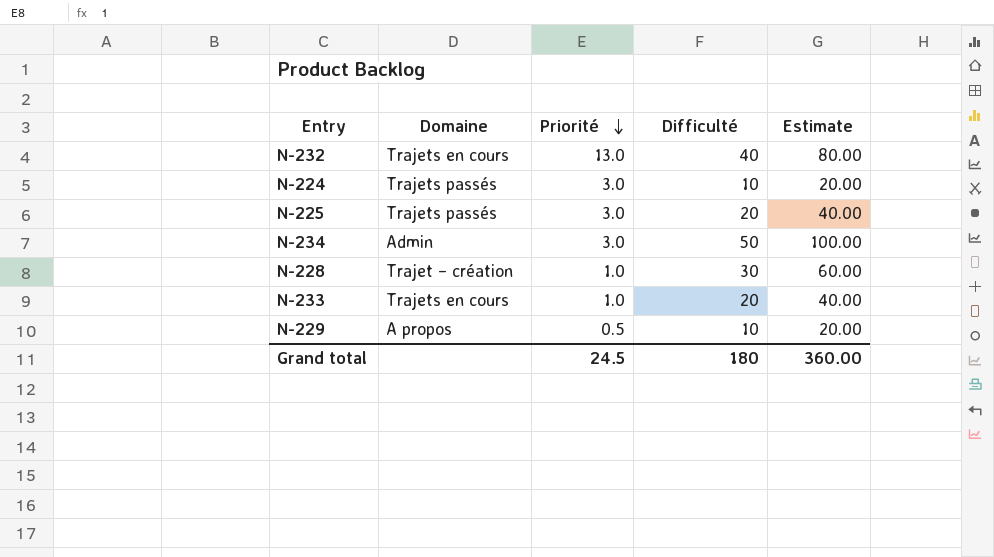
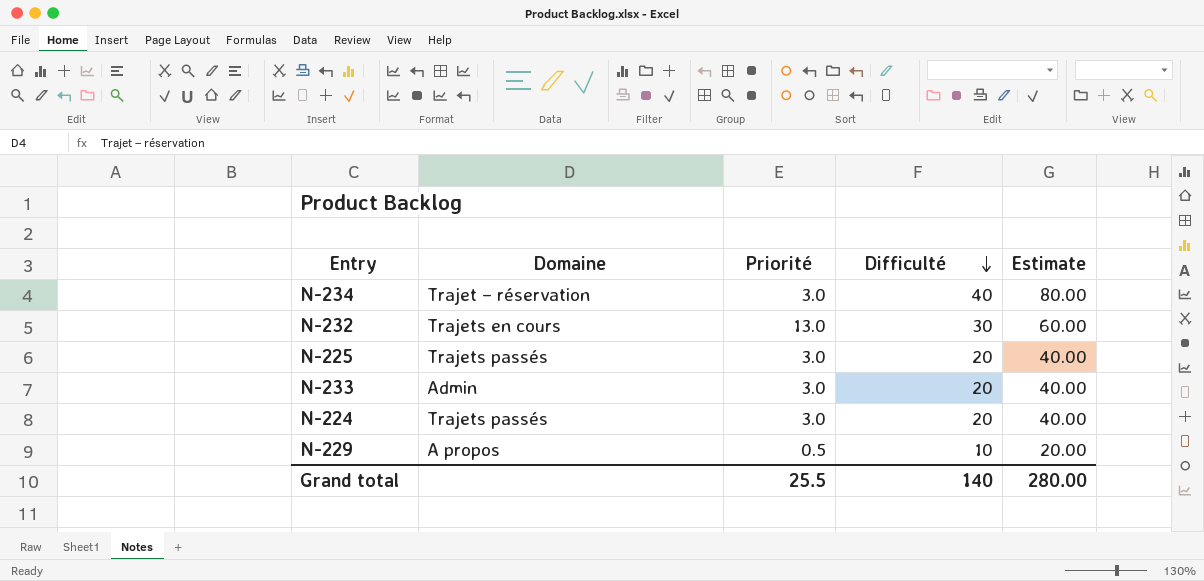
row order: Priorité descending -> Difficulté descending
row N-228: Trajet – création | 1.0 | 30 | 60.00 -> none
N-234 | Domaine: Admin -> Trajet – réservation
N-234 | Difficulté: 50 -> 40
N-234 | Estimate: 100.00 -> 80.00
N-232 | Difficulté: 40 -> 30
N-232 | Estimate: 80.00 -> 60.00
N-233 | Domaine: Trajets en cours -> Admin
N-233 | Priorité: 1.0 -> 3.0
N-224 | Difficulté: 10 -> 20
N-224 | Estimate: 20.00 -> 40.00
Grand total | Priorité: 24.5 -> 25.5
Grand total | Difficulté: 180 -> 140
Grand total | Estimate: 360.00 -> 280.00

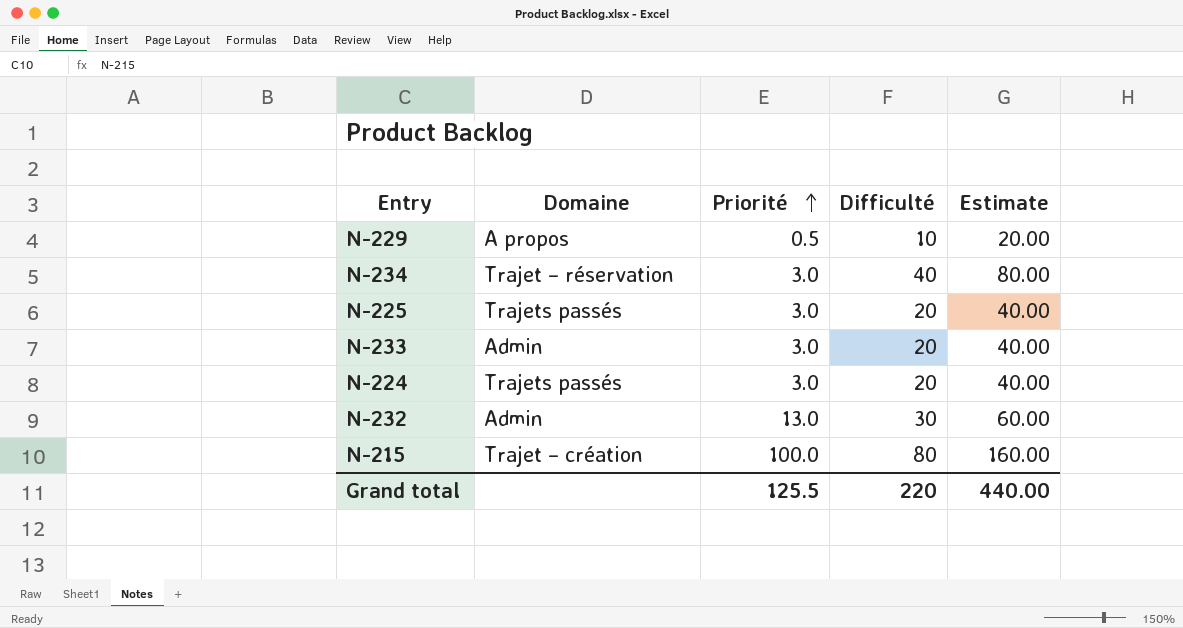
row order: Difficulté descending -> Priorité ascending
N-232 | Domaine: Trajets en cours -> Admin
row N-215: none -> Trajet – création | 100.0 | 80 | 160.00
Grand total | Priorité: 25.5 -> 125.5
Grand total | Difficulté: 140 -> 220
Grand total | Estimate: 280.00 -> 440.00

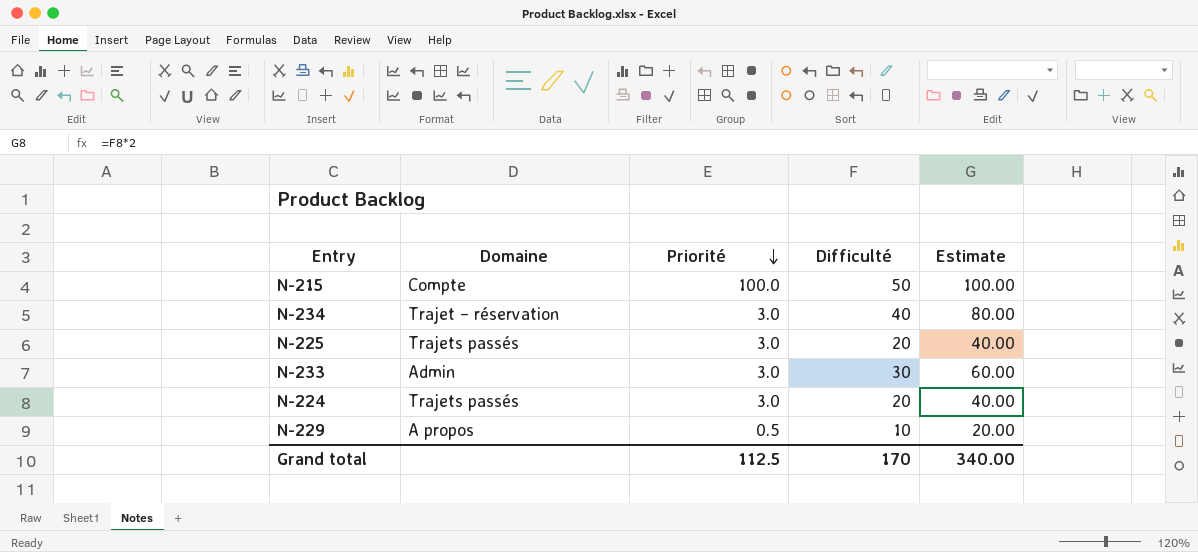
row order: Priorité ascending -> Priorité descending
row N-232: Admin | 13.0 | 30 | 60.00 -> none
N-215 | Domaine: Trajet – création -> Compte
N-215 | Difficulté: 80 -> 50
N-215 | Estimate: 160.00 -> 100.00
N-233 | Difficulté: 20 -> 30
N-233 | Estimate: 40.00 -> 60.00
Grand total | Priorité: 125.5 -> 112.5
Grand total | Difficulté: 220 -> 170
Grand total | Estimate: 440.00 -> 340.00

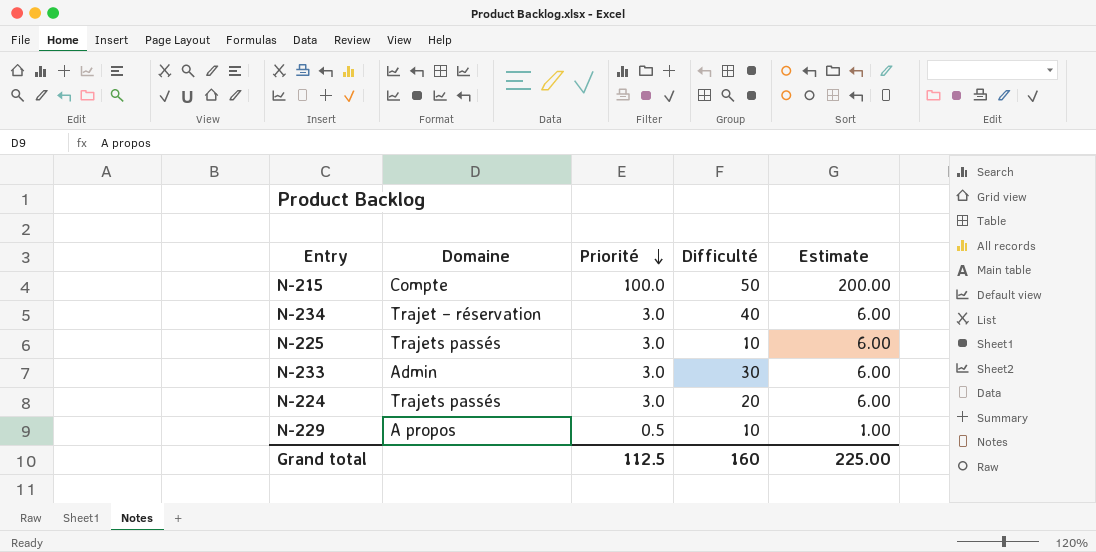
column Estimate | formula: [Difficulté] * 2 -> [Priorité] * 2
N-225 | Difficulté: 20 -> 10
Grand total | Difficulté: 170 -> 160
Grand total | Estimate: 340.00 -> 225.00

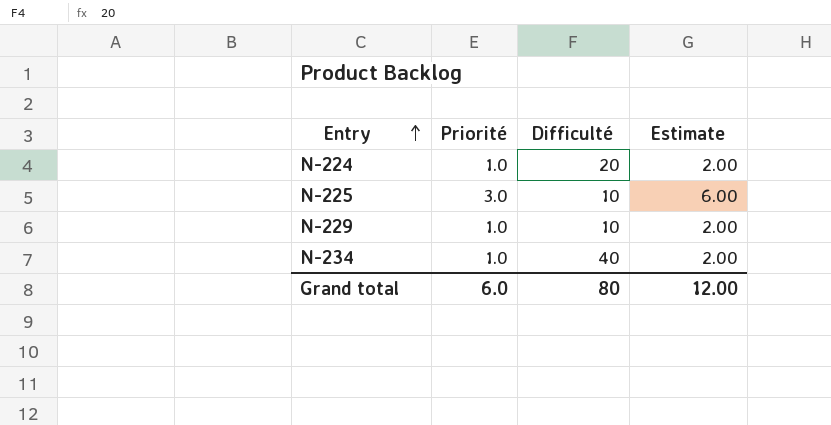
row order: Priorité descending -> Entry ascending
column Domaine | position: 2 -> none
row N-215: Compte | 100.0 | 50 | 200.00 -> none
row N-233: Admin | 3.0 | 30 | 6.00 -> none
N-224 | Priorité: 3.0 -> 1.0
N-224 | Estimate: 6.00 -> 2.00
N-229 | Priorité: 0.5 -> 1.0
N-229 | Estimate: 1.00 -> 2.00
N-234 | Priorité: 3.0 -> 1.0
N-234 | Estimate: 6.00 -> 2.00
Grand total | Priorité: 112.5 -> 6.0
Grand total | Difficulté: 160 -> 80
Grand total | Estimate: 225.00 -> 12.00

